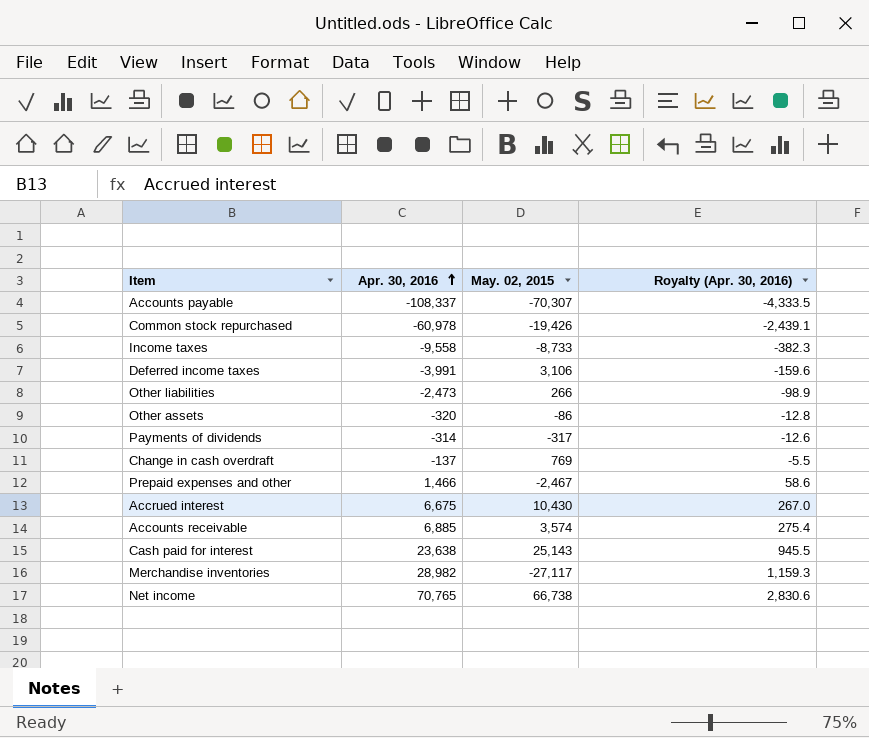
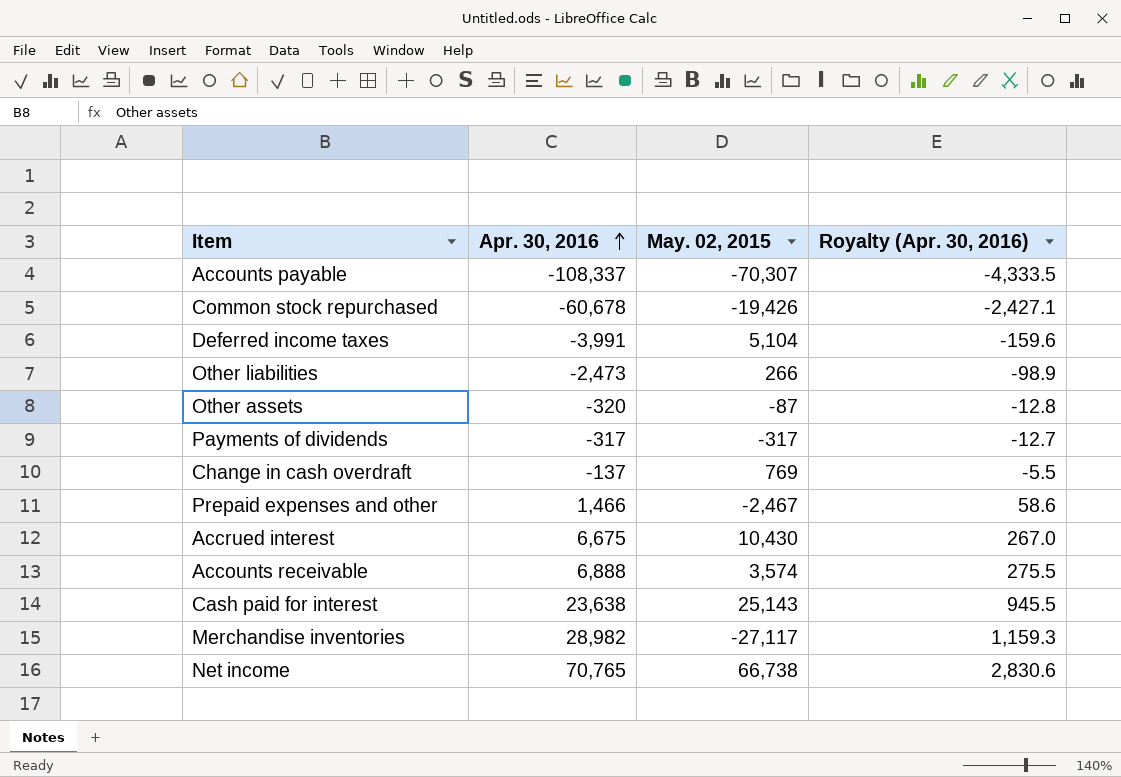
row Income taxes: -9,558 | -8,733 | -382.3 -> none
Common stock repurchased | Apr. 30, 2016: -60,978 -> -60,678
Common stock repurchased | Royalty (Apr. 30, 2016): -2,439.1 -> -2,427.1
Deferred income taxes | May. 02, 2015: 3,106 -> 5,104
Other assets | May. 02, 2015: -86 -> -87
Payments of dividends | Apr. 30, 2016: -314 -> -317
Payments of dividends | Royalty (Apr. 30, 2016): -12.6 -> -12.7
Accounts receivable | Apr. 30, 2016: 6,885 -> 6,888
Accounts receivable | Royalty (Apr. 30, 2016): 275.4 -> 275.5

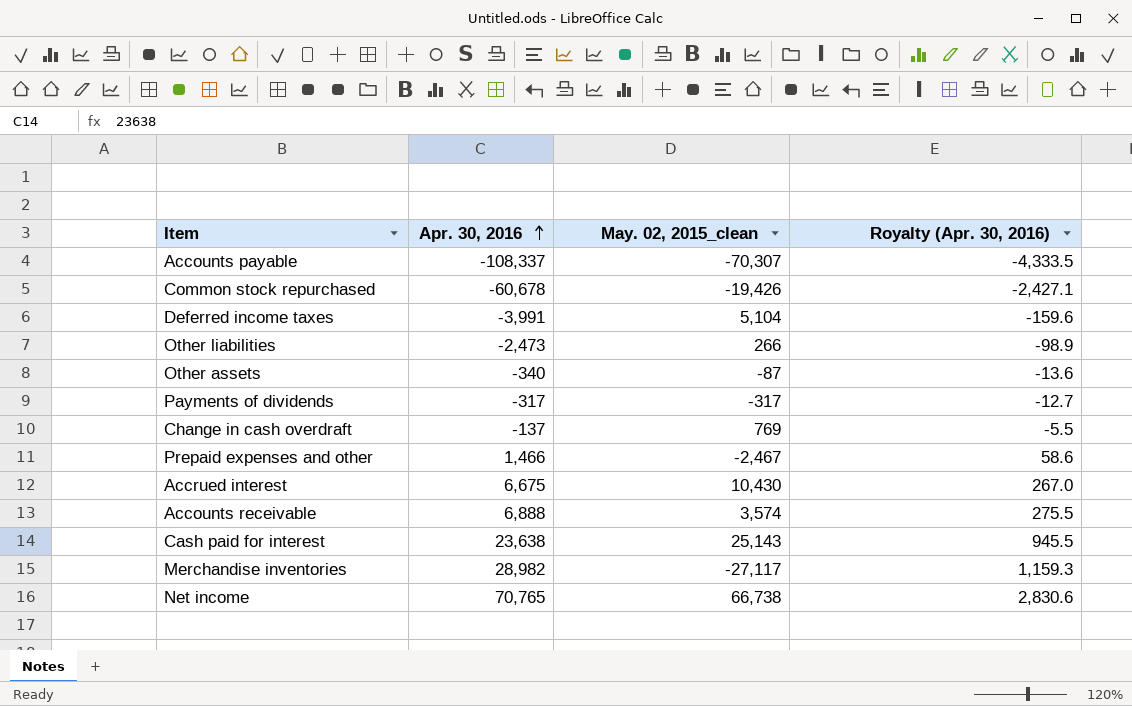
column name: May. 02, 2015 -> May. 02, 2015_clean
Other assets | Apr. 30, 2016: -320 -> -340
Other assets | Royalty (Apr. 30, 2016): -12.8 -> -13.6

